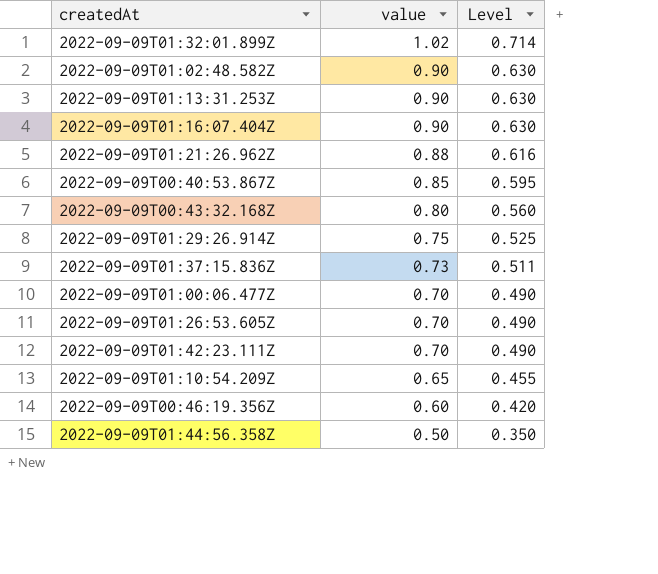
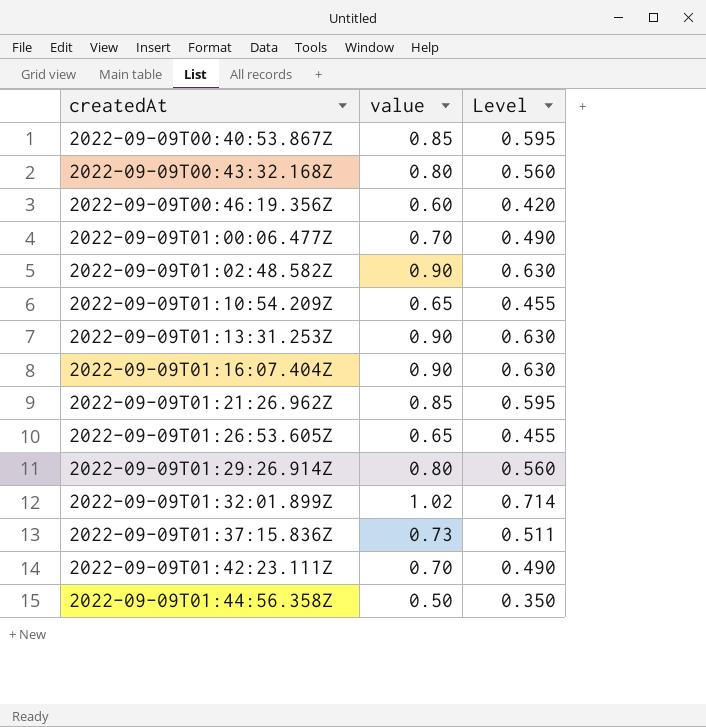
row order: value descending -> createdAt ascending
2022-09-09T01:21:26.962Z | value: 0.88 -> 0.85
2022-09-09T01:21:26.962Z | Level: 0.616 -> 0.595
2022-09-09T01:26:53.605Z | value: 0.70 -> 0.65
2022-09-09T01:26:53.605Z | Level: 0.490 -> 0.455
2022-09-09T01:29:26.914Z | value: 0.75 -> 0.80
2022-09-09T01:29:26.914Z | Level: 0.525 -> 0.560

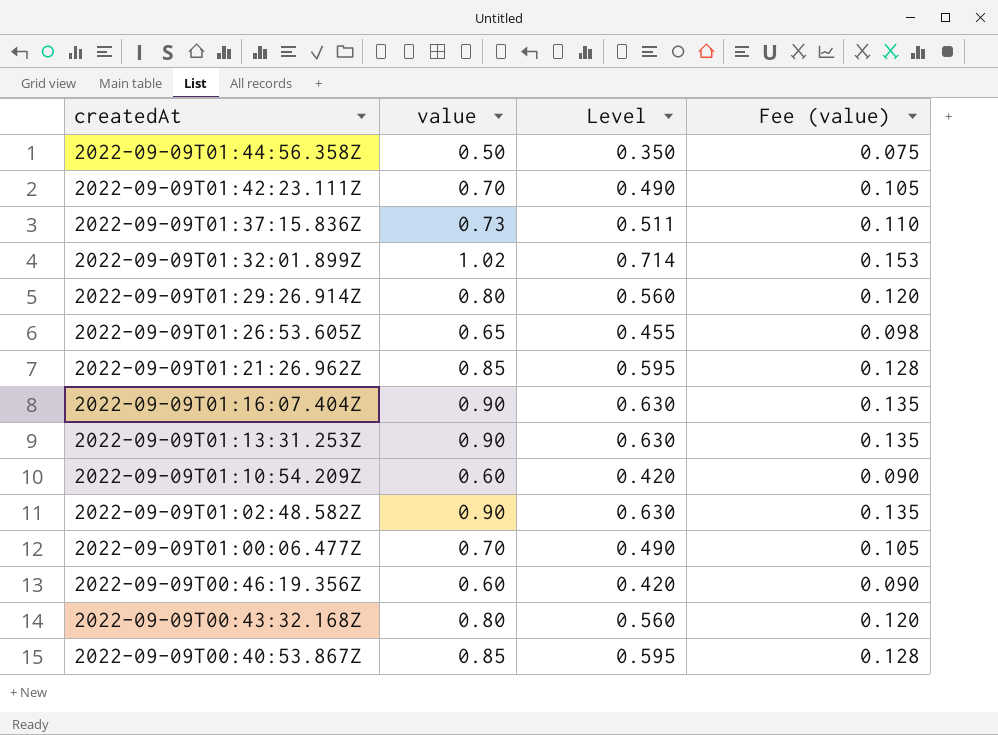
row order: createdAt ascending -> createdAt descending
column Fee (value) | formula: none -> [value] * 0.15
2022-09-09T01:10:54.209Z | value: 0.65 -> 0.60
2022-09-09T01:10:54.209Z | Level: 0.455 -> 0.420

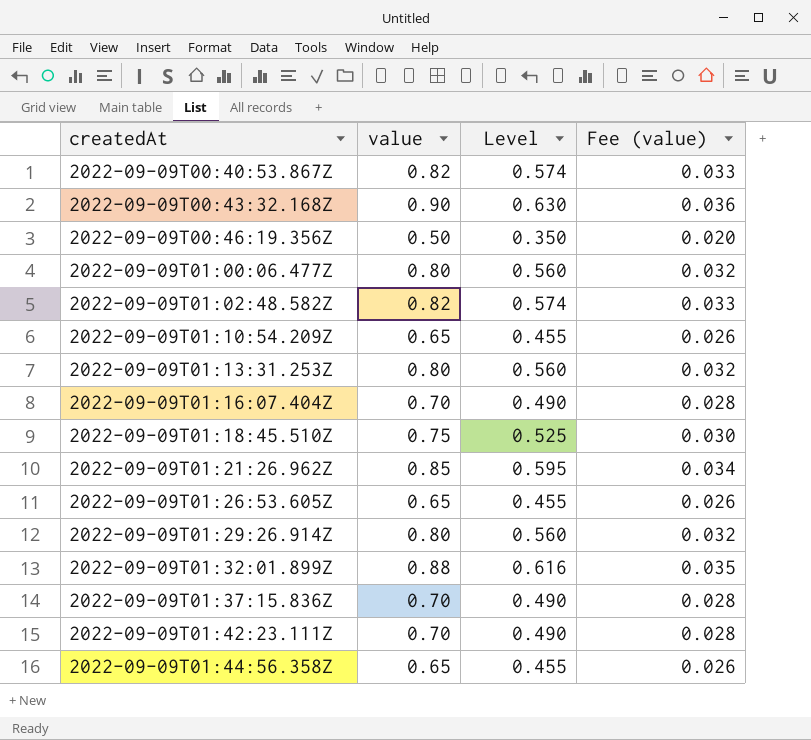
row order: createdAt descending -> createdAt ascending
column Fee (value) | formula: [value] * 0.15 -> [value] * 0.04
2022-09-09T00:40:53.867Z | value: 0.85 -> 0.82
2022-09-09T00:40:53.867Z | Level: 0.595 -> 0.574
2022-09-09T00:43:32.168Z | value: 0.80 -> 0.90
2022-09-09T00:43:32.168Z | Level: 0.560 -> 0.630
2022-09-09T00:46:19.356Z | value: 0.60 -> 0.50
2022-09-09T00:46:19.356Z | Level: 0.420 -> 0.350
2022-09-09T01:00:06.477Z | value: 0.70 -> 0.80
2022-09-09T01:00:06.477Z | Level: 0.490 -> 0.560
2022-09-09T01:02:48.582Z | value: 0.90 -> 0.82
2022-09-09T01:02:48.582Z | Level: 0.630 -> 0.574
2022-09-09T01:10:54.209Z | value: 0.60 -> 0.65
2022-09-09T01:10:54.209Z | Level: 0.420 -> 0.455
2022-09-09T01:13:31.253Z | value: 0.90 -> 0.80
2022-09-09T01:13:31.253Z | Level: 0.630 -> 0.560
2022-09-09T01:16:07.404Z | value: 0.90 -> 0.70
2022-09-09T01:16:07.404Z | Level: 0.630 -> 0.490
row 2022-09-09T01:18:45.510Z: none -> 0.75 | 0.525 | 0.030
2022-09-09T01:32:01.899Z | value: 1.02 -> 0.88
2022-09-09T01:32:01.899Z | Level: 0.714 -> 0.616
2022-09-09T01:37:15.836Z | value: 0.73 -> 0.70
2022-09-09T01:37:15.836Z | Level: 0.511 -> 0.490
2022-09-09T01:44:56.358Z | value: 0.50 -> 0.65
2022-09-09T01:44:56.358Z | Level: 0.350 -> 0.455

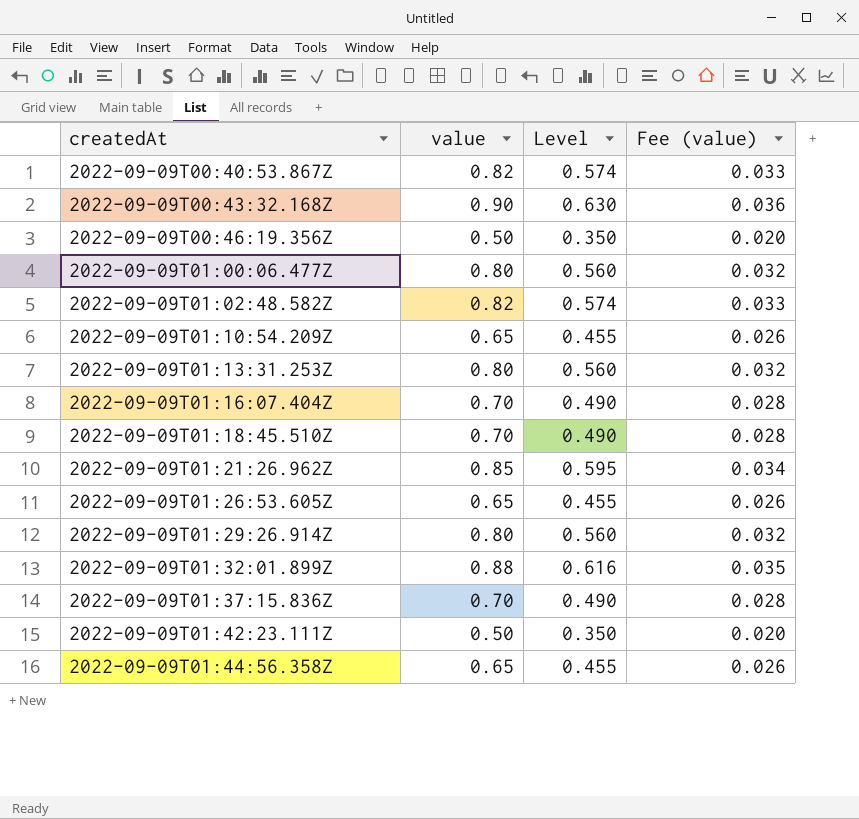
2022-09-09T01:18:45.510Z | value: 0.75 -> 0.70
2022-09-09T01:18:45.510Z | Level: 0.525 -> 0.490
2022-09-09T01:18:45.510Z | Fee (value): 0.030 -> 0.028
2022-09-09T01:42:23.111Z | value: 0.70 -> 0.50
2022-09-09T01:42:23.111Z | Level: 0.490 -> 0.350
2022-09-09T01:42:23.111Z | Fee (value): 0.028 -> 0.020

